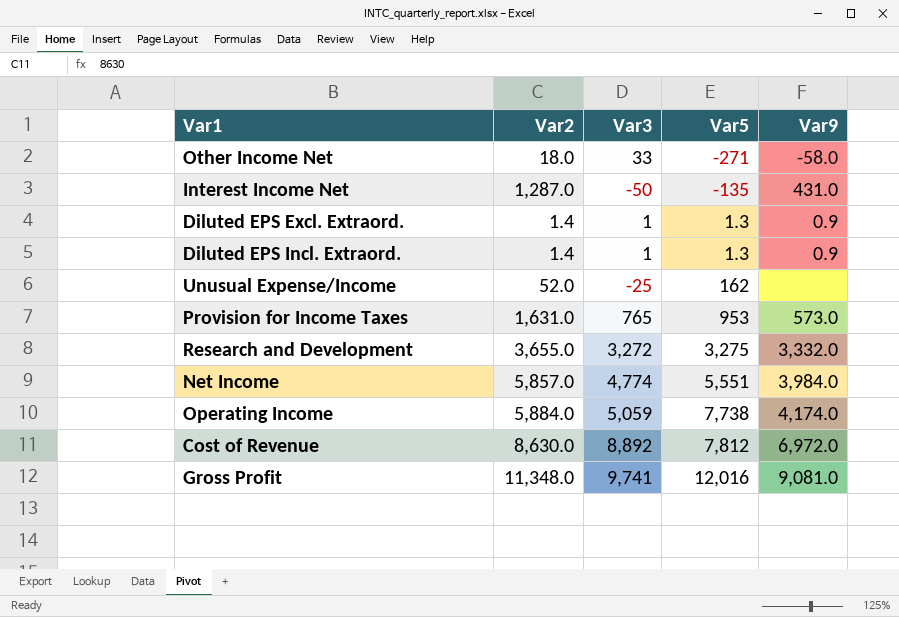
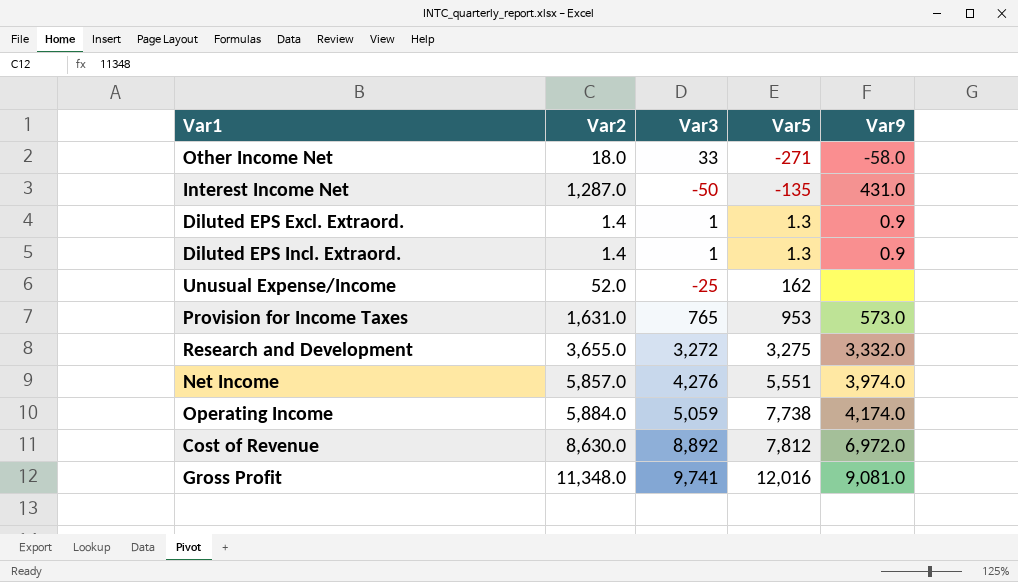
Net Income | Var3: 4,774 -> 4,276
Net Income | Var9: 3,984.0 -> 3,974.0

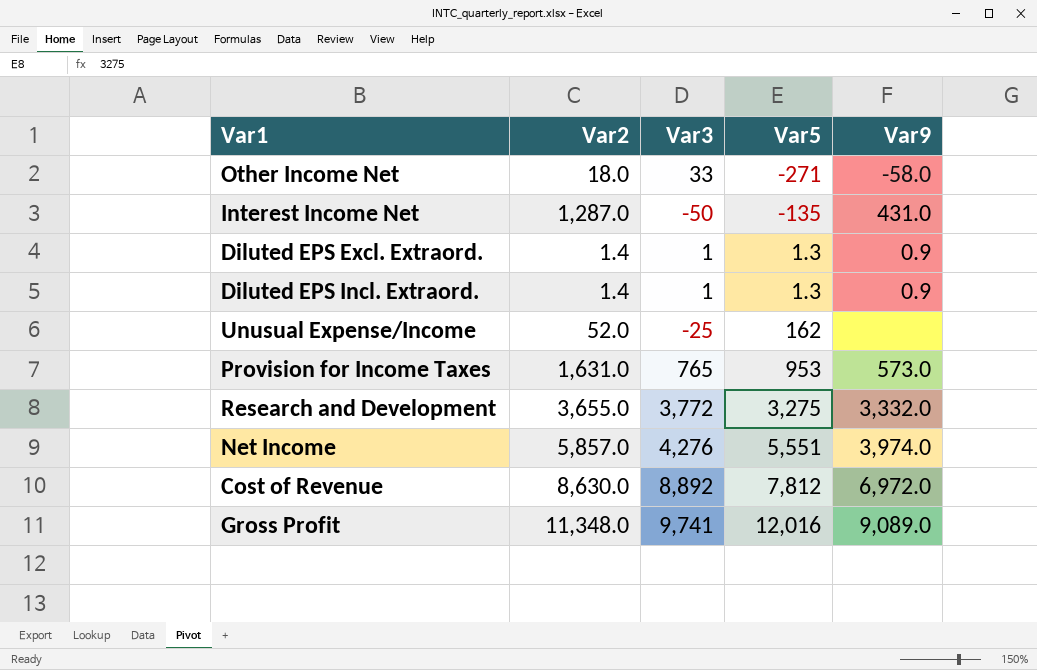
row Operating Income: 5,884.0 | 5,059 | 7,738 | 4,174.0 -> none
Research and Development | Var3: 3,272 -> 3,772
Gross Profit | Var9: 9,081.0 -> 9,089.0

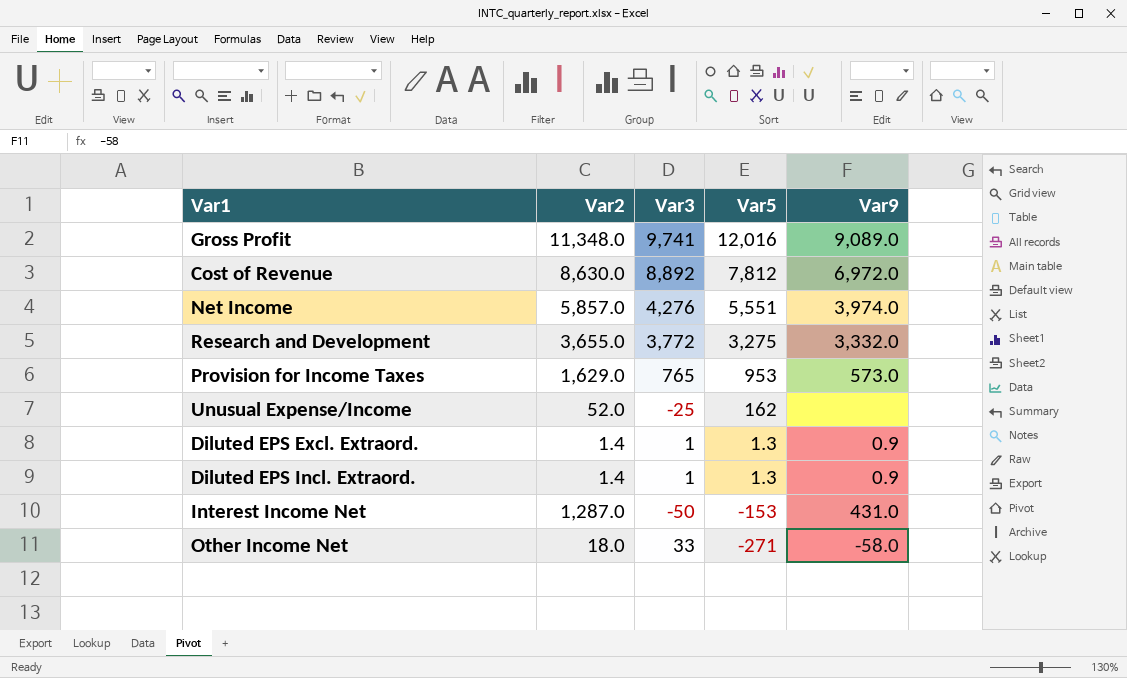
row order: Var5 ascending -> Var5 descending
Provision for Income Taxes | Var2: 1,631.0 -> 1,629.0
Interest Income Net | Var5: -135 -> -153

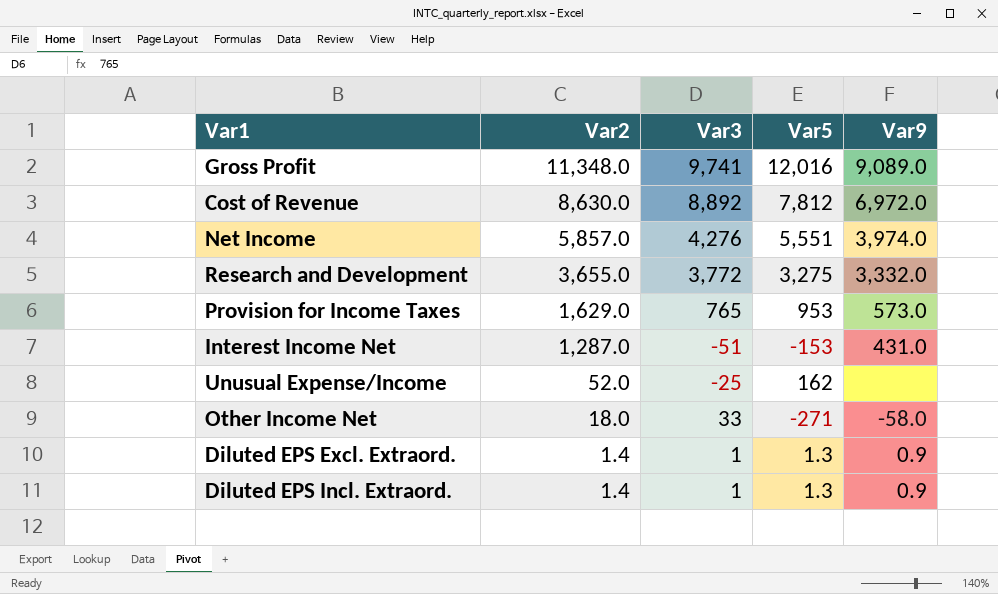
row order: Var5 descending -> Var2 descending
Interest Income Net | Var3: -50 -> -51

